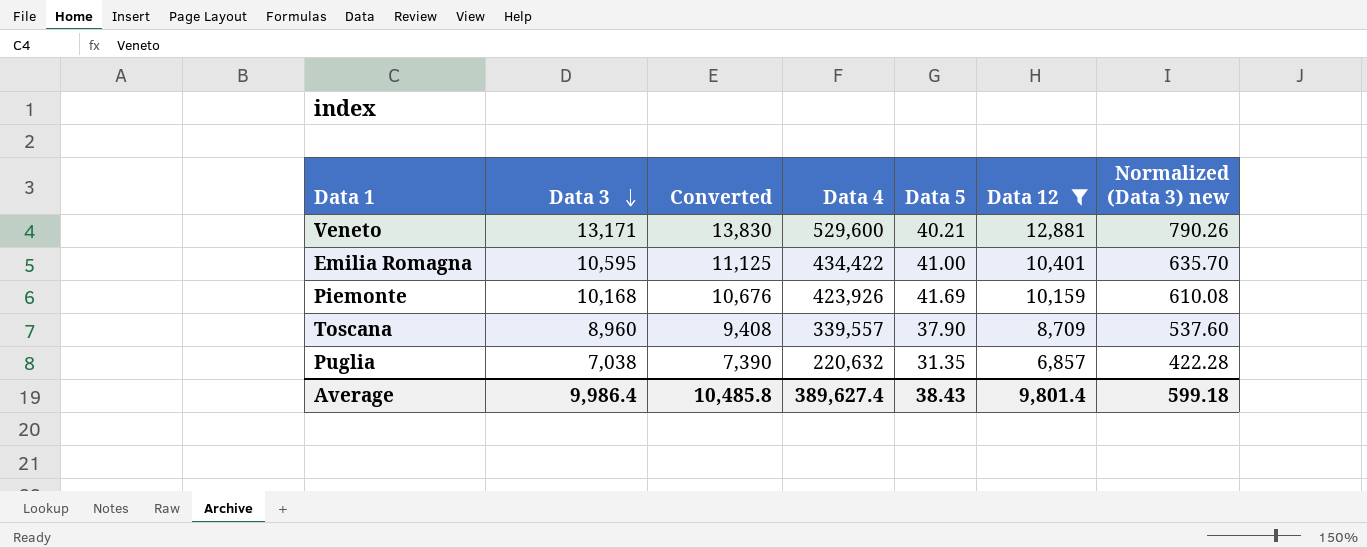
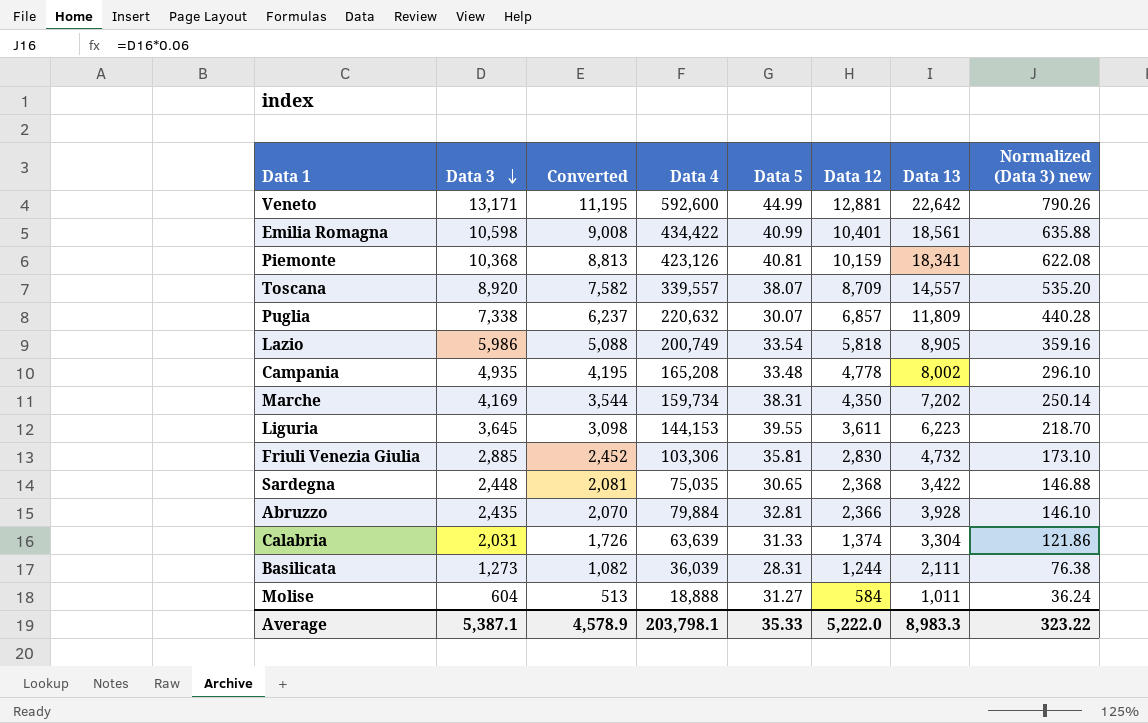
filter: Data 12 >= 6,857 -> none
column Converted | formula: [Data 3] * 1.05 -> [Data 3] * 0.85
column Data 13 | position: none -> 7
Veneto | Data 4: 529,600 -> 592,600
Veneto | Data 5: 40.21 -> 44.99
Emilia Romagna | Data 3: 10,595 -> 10,598
Emilia Romagna | Data 5: 41.00 -> 40.99
Emilia Romagna | Normalized (Data 3) new: 635.70 -> 635.88
Piemonte | Data 3: 10,168 -> 10,368
Piemonte | Data 4: 423,926 -> 423,126
Piemonte | Data 5: 41.69 -> 40.81
Piemonte | Normalized (Data 3) new: 610.08 -> 622.08
Toscana | Data 3: 8,960 -> 8,920
Toscana | Data 5: 37.90 -> 38.07
Toscana | Normalized (Data 3) new: 537.60 -> 535.20
Puglia | Data 3: 7,038 -> 7,338
Puglia | Data 5: 31.35 -> 30.07
Puglia | Normalized (Data 3) new: 422.28 -> 440.28
Average | Data 3: 9,986.4 -> 5,387.1
Average | Converted: 10,485.8 -> 4,578.9
Average | Data 4: 389,627.4 -> 203,798.1
Average | Data 5: 38.43 -> 35.33
Average | Data 12: 9,801.4 -> 5,222.0
Average | Normalized (Data 3) new: 599.18 -> 323.22

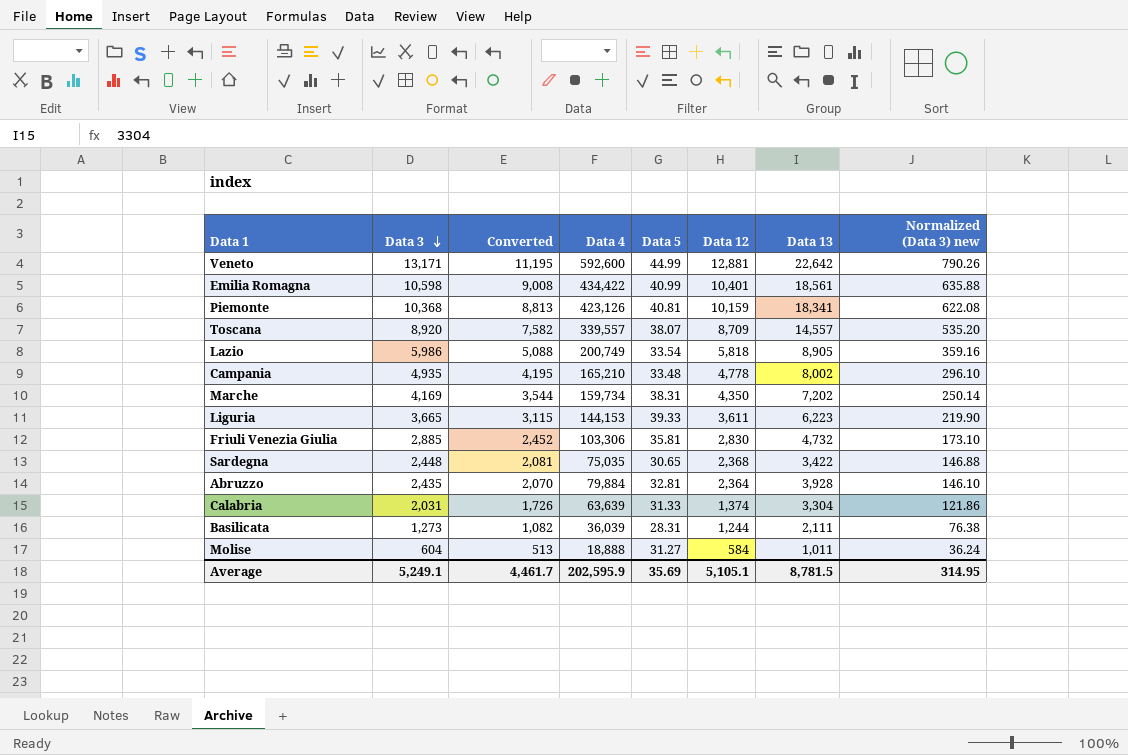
row Puglia: 7,338 | 6,237 | 220,632 | 30.07 | 6,857 | 11,809 | 440.28 -> none
Campania | Data 4: 165,208 -> 165,210
Liguria | Data 3: 3,645 -> 3,665
Liguria | Converted: 3,098 -> 3,115
Liguria | Data 5: 39.55 -> 39.33
Liguria | Normalized (Data 3) new: 218.70 -> 219.90
Abruzzo | Data 12: 2,366 -> 2,364
Average | Data 3: 5,387.1 -> 5,249.1
Average | Converted: 4,578.9 -> 4,461.7
Average | Data 4: 203,798.1 -> 202,595.9
Average | Data 5: 35.33 -> 35.69
Average | Data 12: 5,222.0 -> 5,105.1
Average | Data 13: 8,983.3 -> 8,781.5
Average | Normalized (Data 3) new: 323.22 -> 314.95

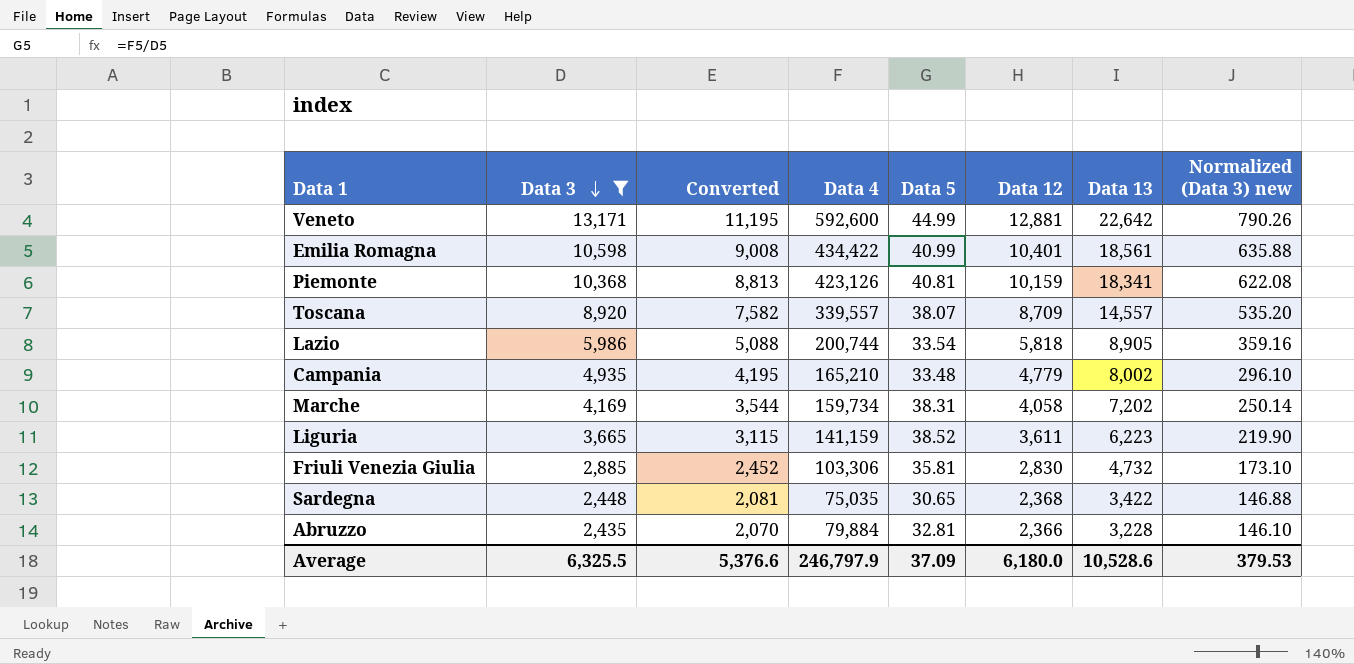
filter: none -> Data 3 >= 2,435
Lazio | Data 4: 200,749 -> 200,744
Campania | Data 12: 4,778 -> 4,779
Marche | Data 12: 4,350 -> 4,058
Liguria | Data 4: 144,153 -> 141,159
Liguria | Data 5: 39.33 -> 38.52
Abruzzo | Data 12: 2,364 -> 2,366
Abruzzo | Data 13: 3,928 -> 3,228
Average | Data 3: 5,249.1 -> 6,325.5
Average | Converted: 4,461.7 -> 5,376.6
Average | Data 4: 202,595.9 -> 246,797.9
Average | Data 5: 35.69 -> 37.09
Average | Data 12: 5,105.1 -> 6,180.0
Average | Data 13: 8,781.5 -> 10,528.6
Average | Normalized (Data 3) new: 314.95 -> 379.53

